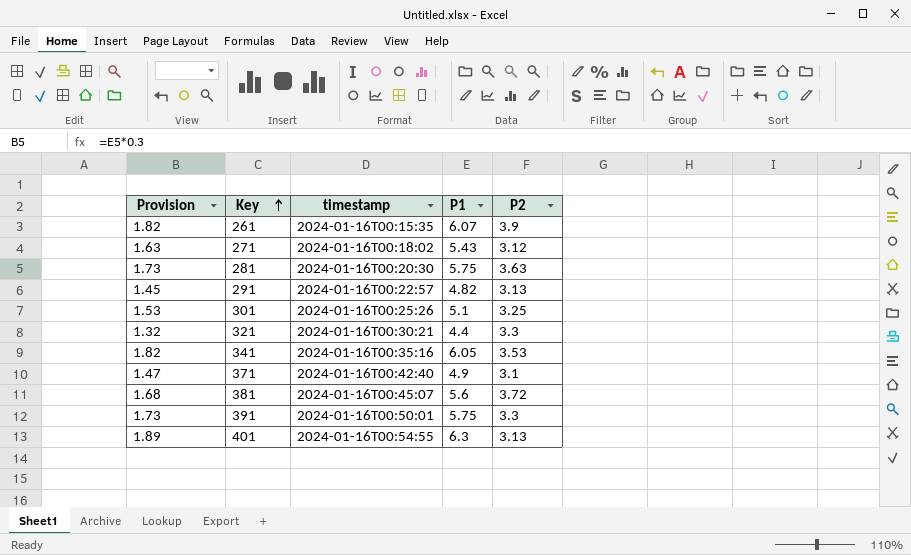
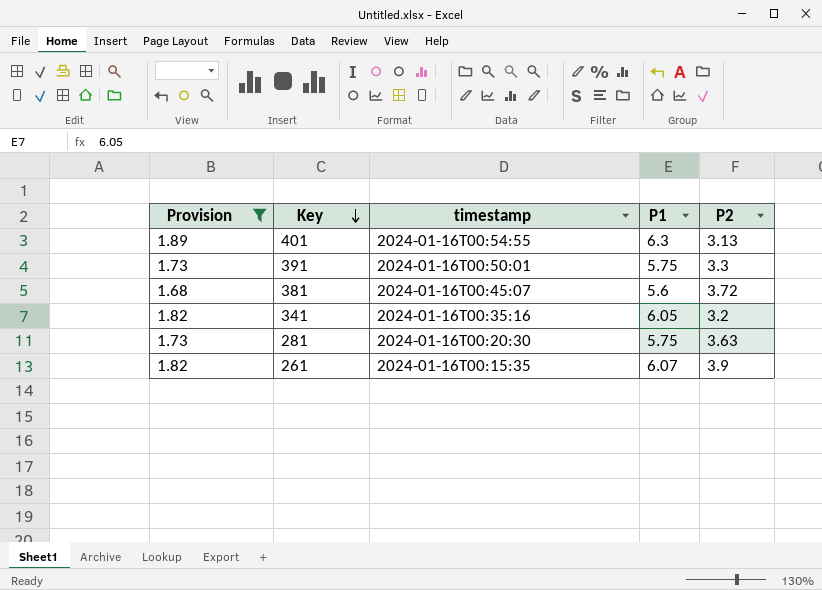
filter: none -> Provision >= 1.68
row order: Key ascending -> Key descending
341 | P2: 3.53 -> 3.2

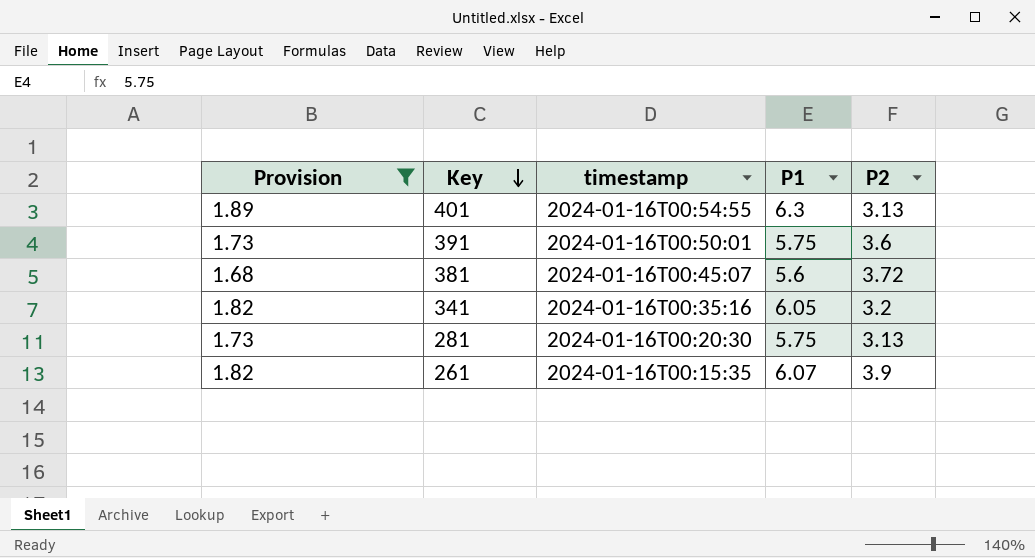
391 | P2: 3.3 -> 3.6
281 | P2: 3.63 -> 3.13

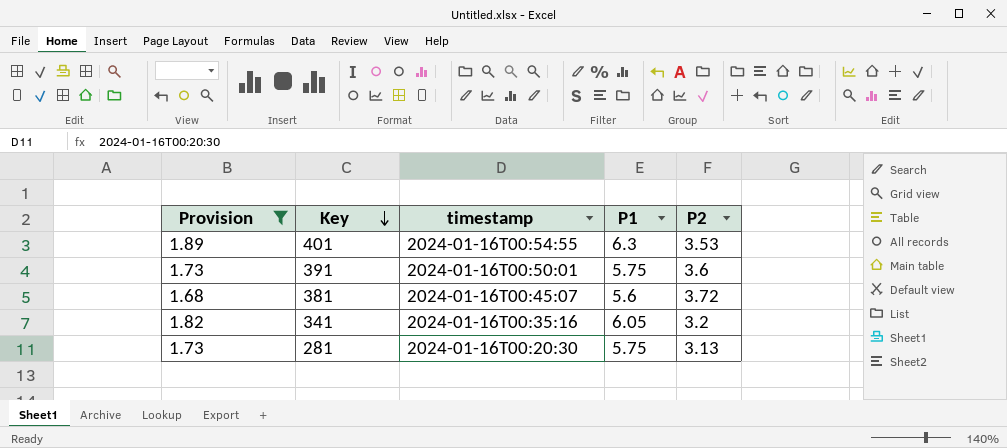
row 261: 1.82 | 2024-01-16T00:15:35 | 6.07 | 3.9 -> none
401 | P2: 3.13 -> 3.53

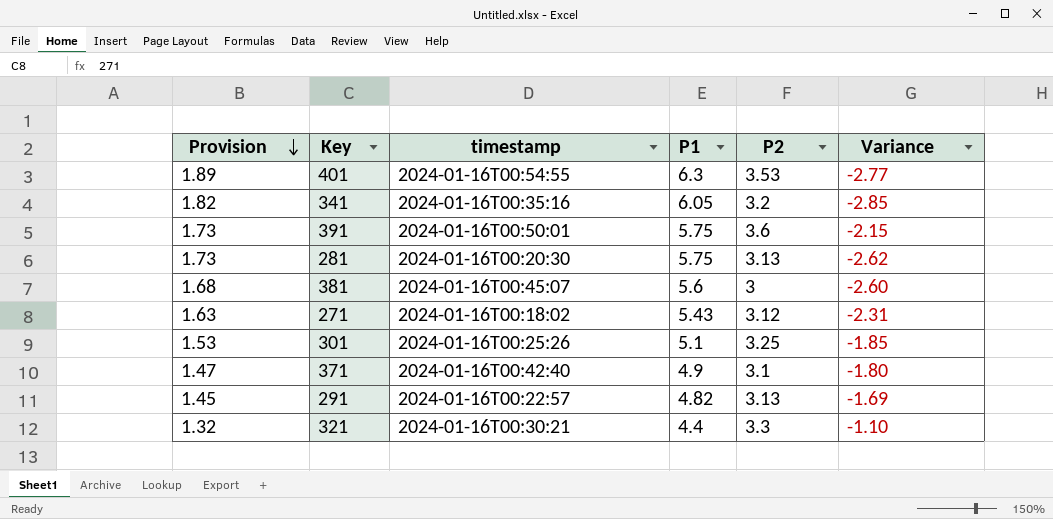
filter: Provision >= 1.68 -> none
row order: Key descending -> Provision descending
column Variance | formula: none -> [P2] - [P1]
381 | P2: 3.72 -> 3

